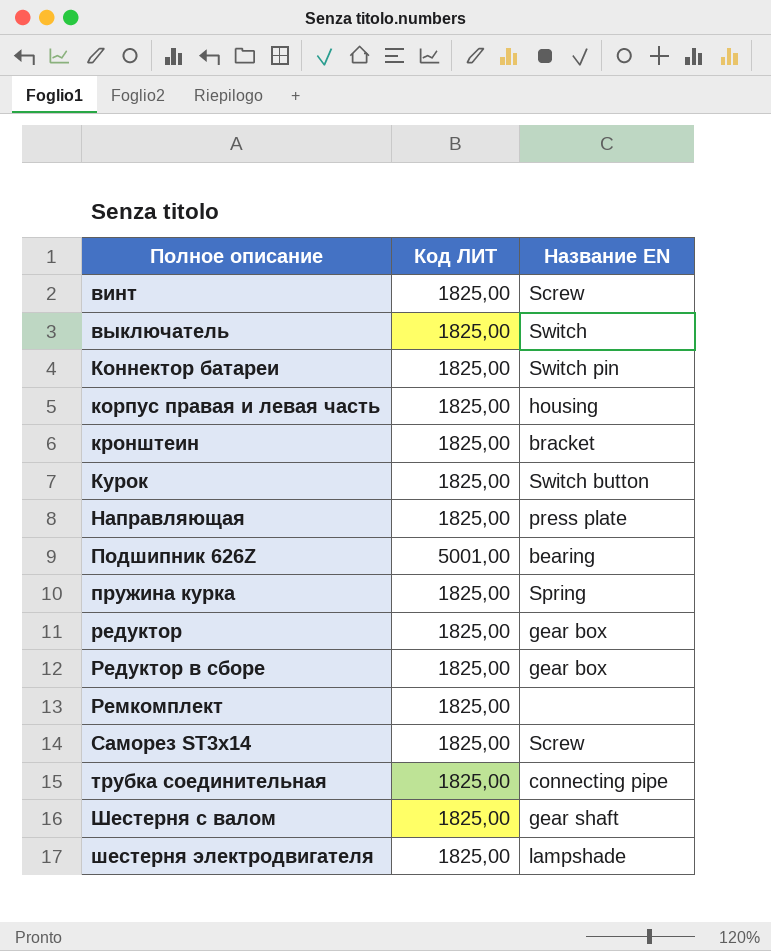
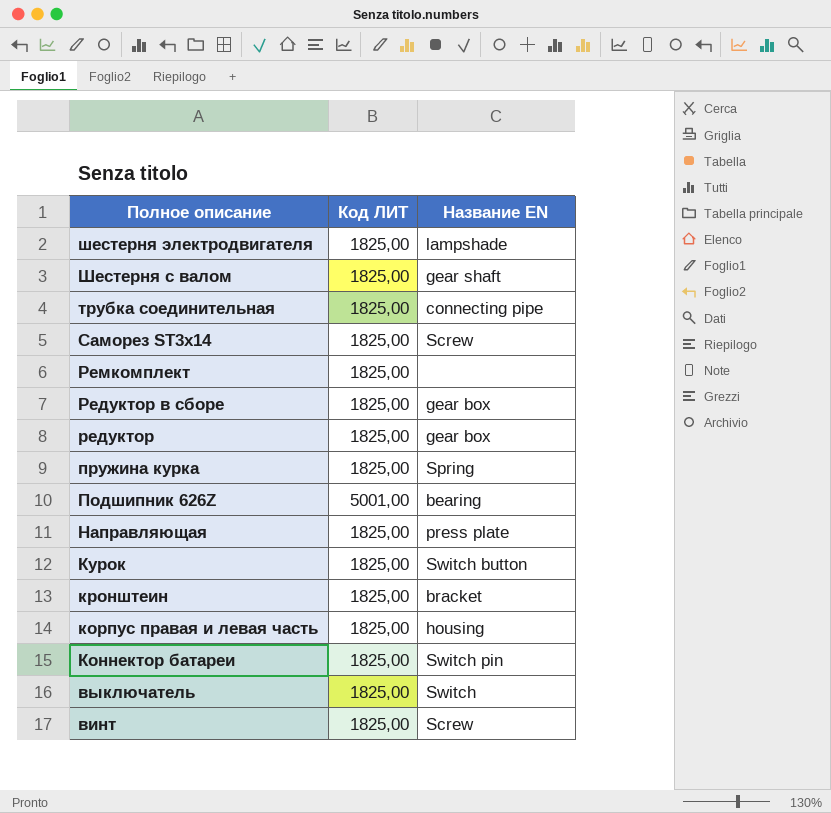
row order: Полное описание ascending -> Полное описание descending

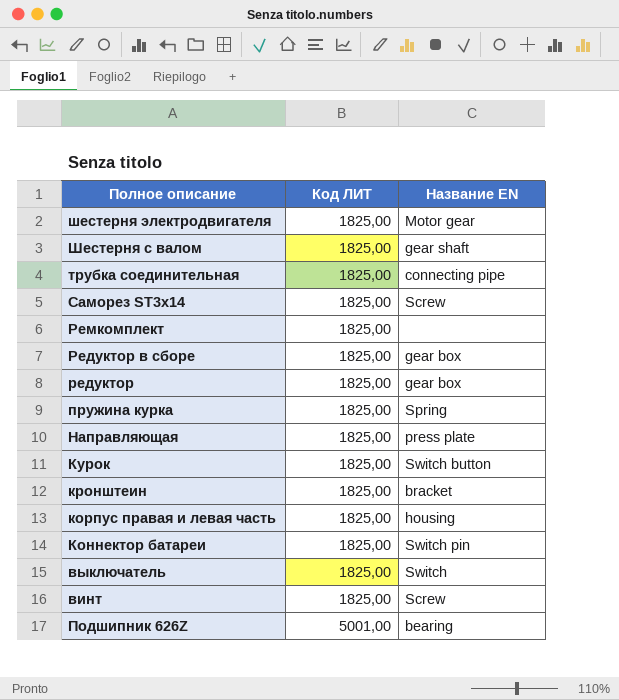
row order: Полное описание descending -> Код ЛИТ ascending
шестерня электродвигателя | Название EN: lampshade -> Motor gear

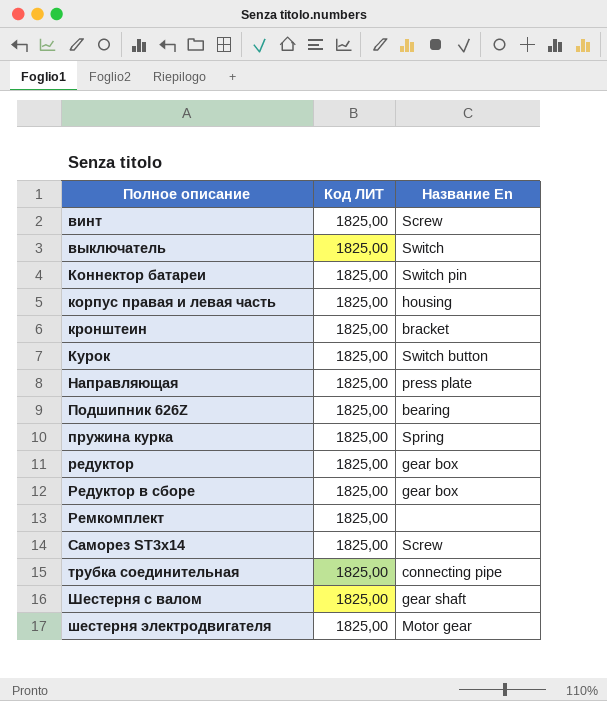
row order: Код ЛИТ ascending -> Полное описание ascending
column name: Название EN -> Название En
Подшипник 626Z | Код ЛИТ: 5001,00 -> 1825,00

